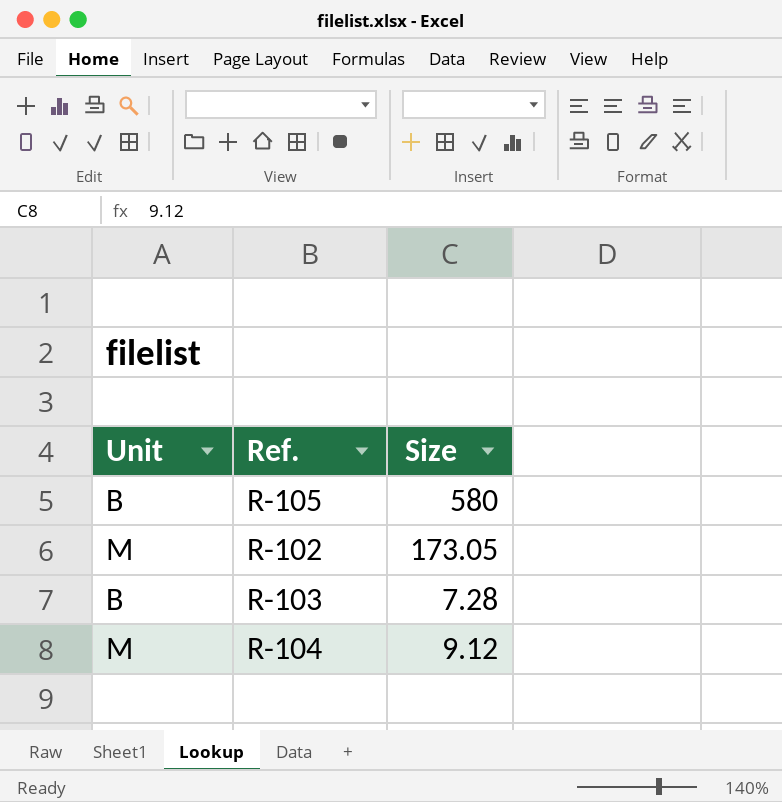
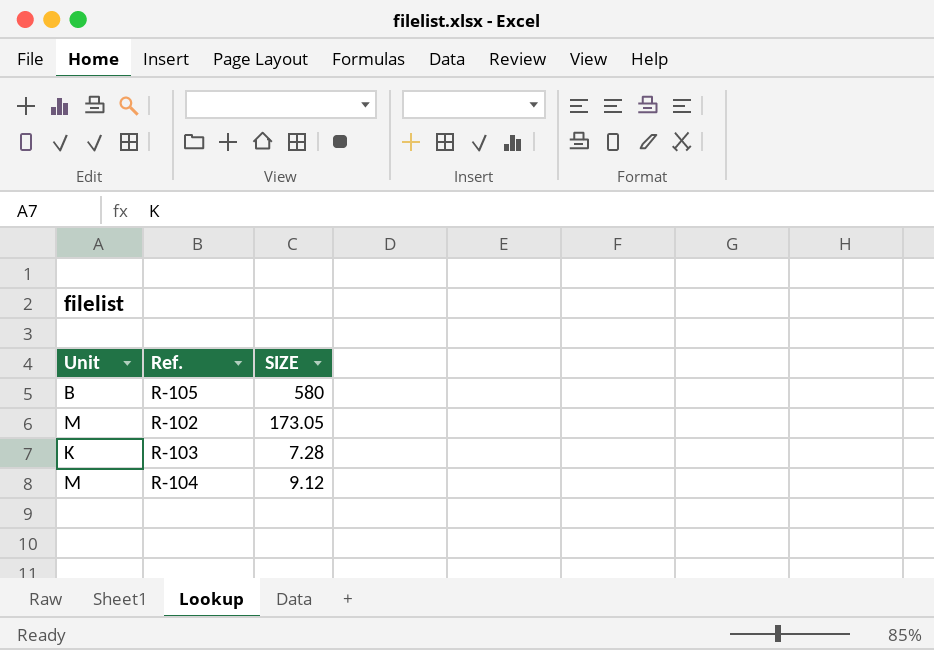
column name: Size -> SIZE
R-103 | Unit: B -> K

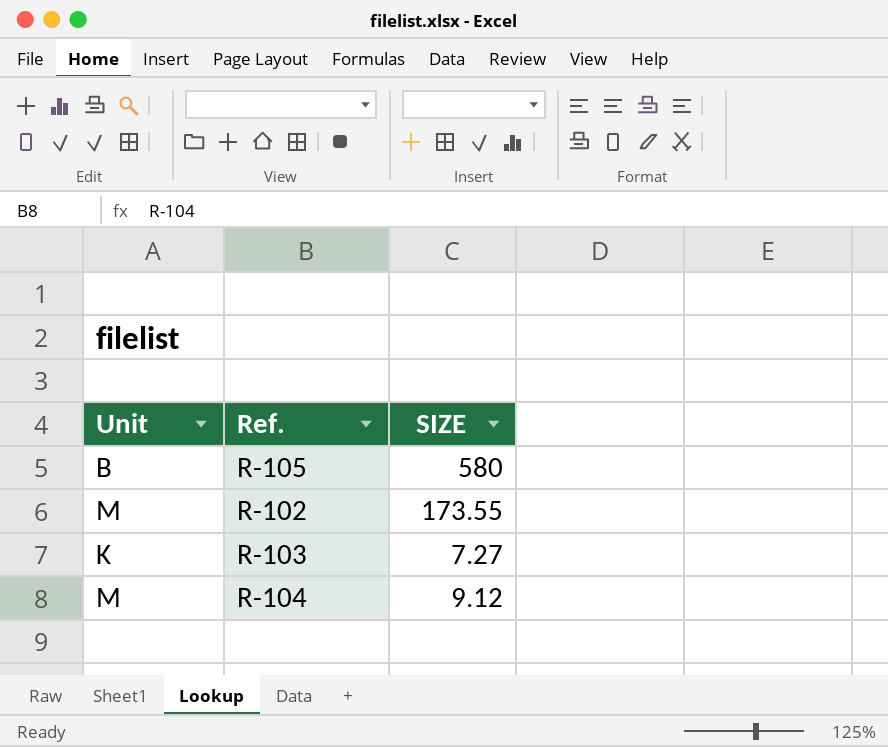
R-102 | SIZE: 173.05 -> 173.55
R-103 | SIZE: 7.28 -> 7.27

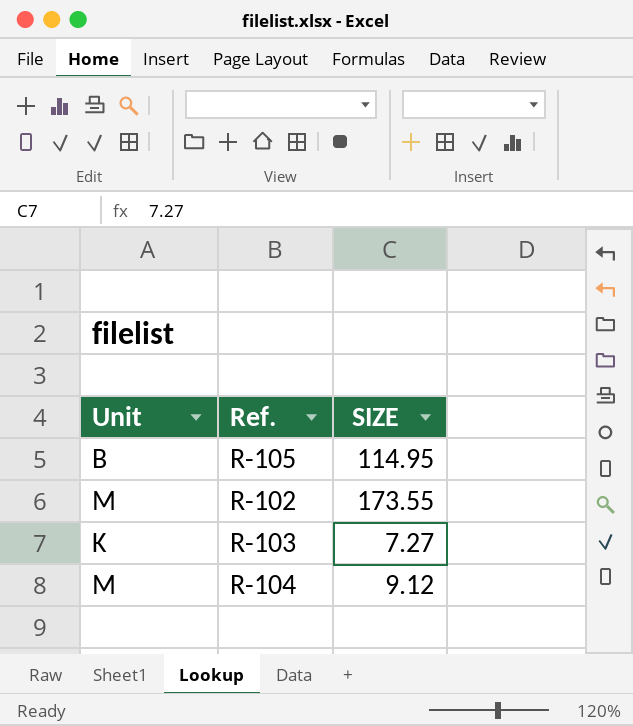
R-105 | SIZE: 580 -> 114.95

